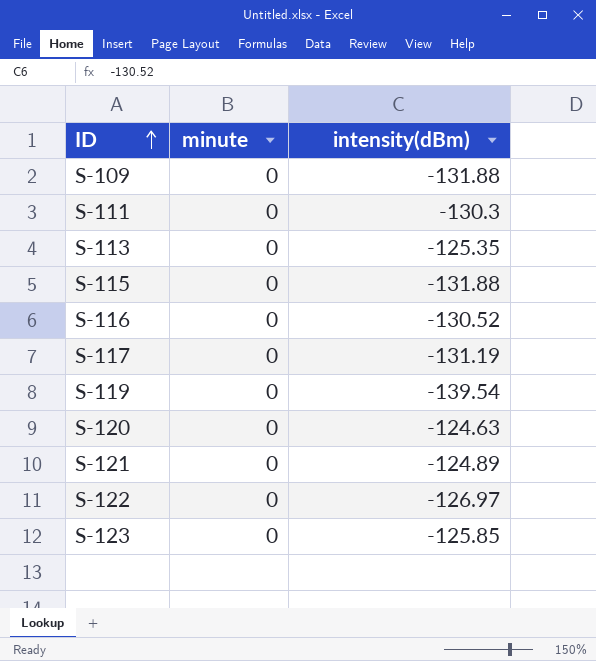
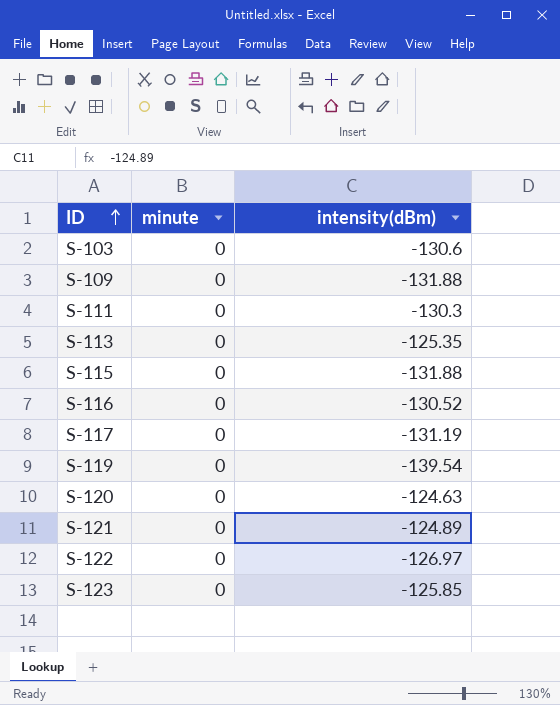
row S-103: none -> 0 | -130.6

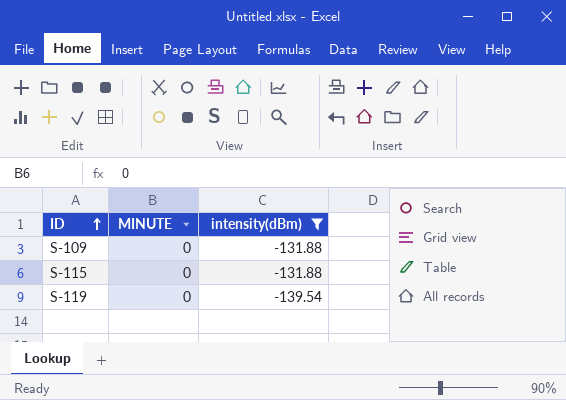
filter: none -> intensity(dBm) <= -131.88
column name: minute -> MINUTE

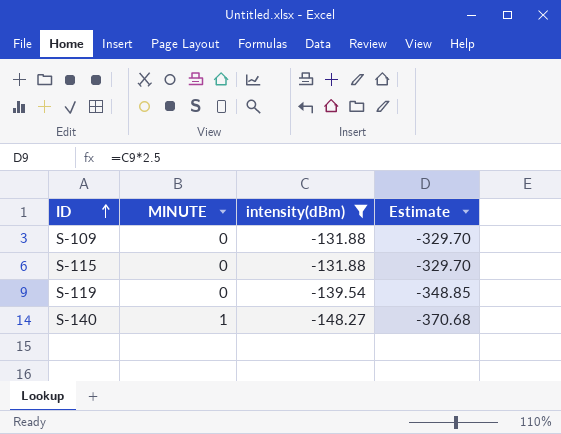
column Estimate | formula: none -> [intensity(dBm)] * 2.5
row S-140: none -> 1 | -148.27 | -370.68

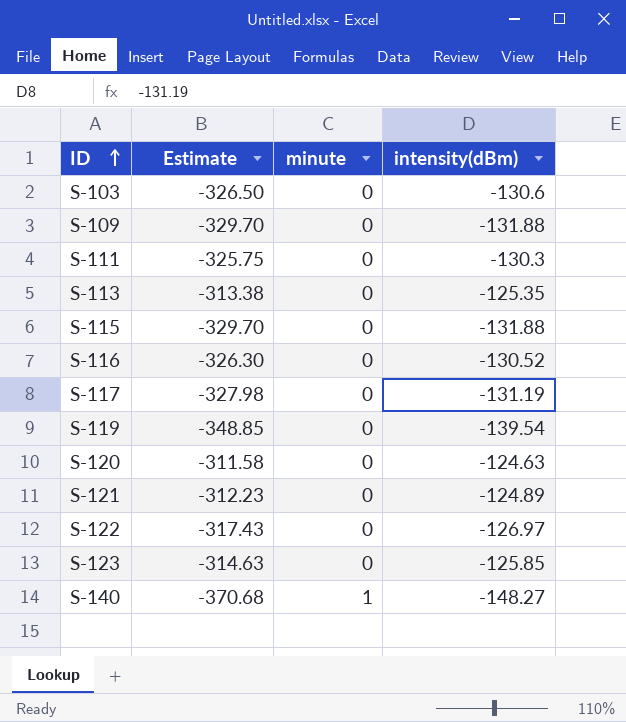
filter: intensity(dBm) <= -131.88 -> none
column Estimate | position: 4 -> 2
column name: MINUTE -> minute

